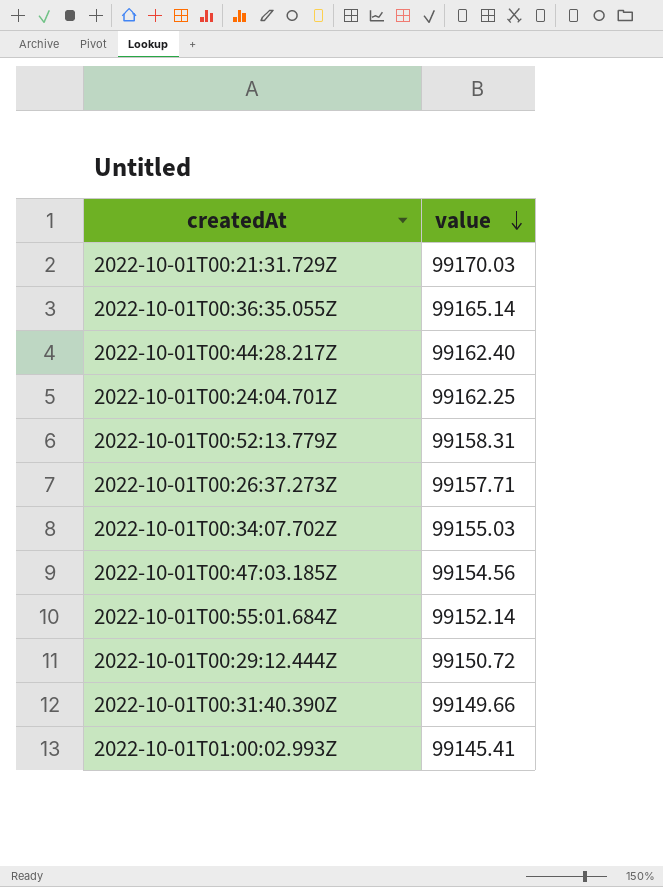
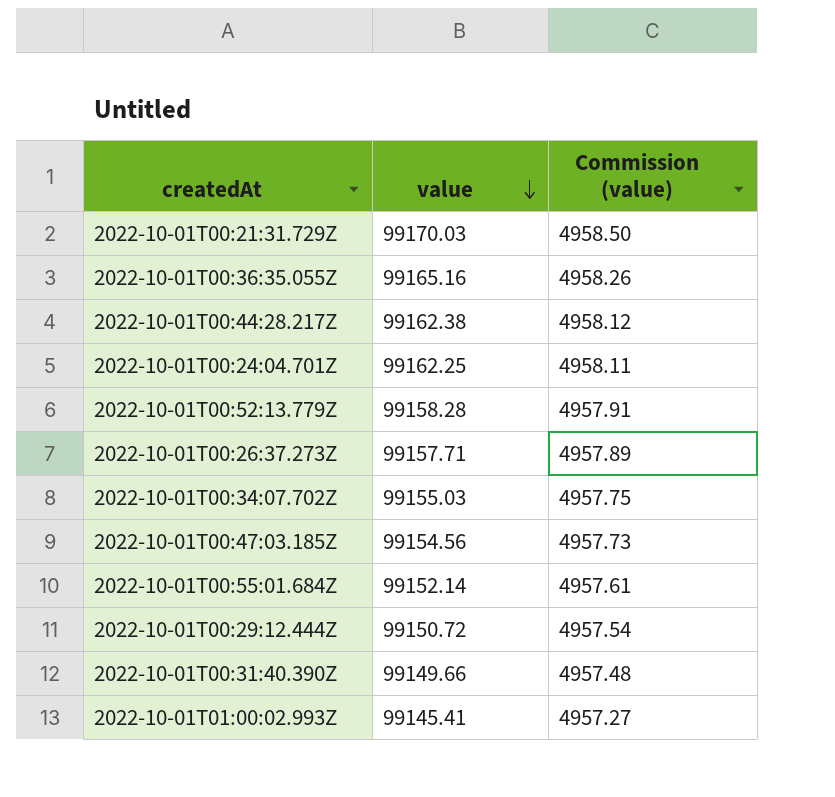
column Commission (value) | formula: none -> [value] * 0.05
2022-10-01T00:36:35.055Z | value: 99165.14 -> 99165.16
2022-10-01T00:44:28.217Z | value: 99162.40 -> 99162.38
2022-10-01T00:52:13.779Z | value: 99158.31 -> 99158.28

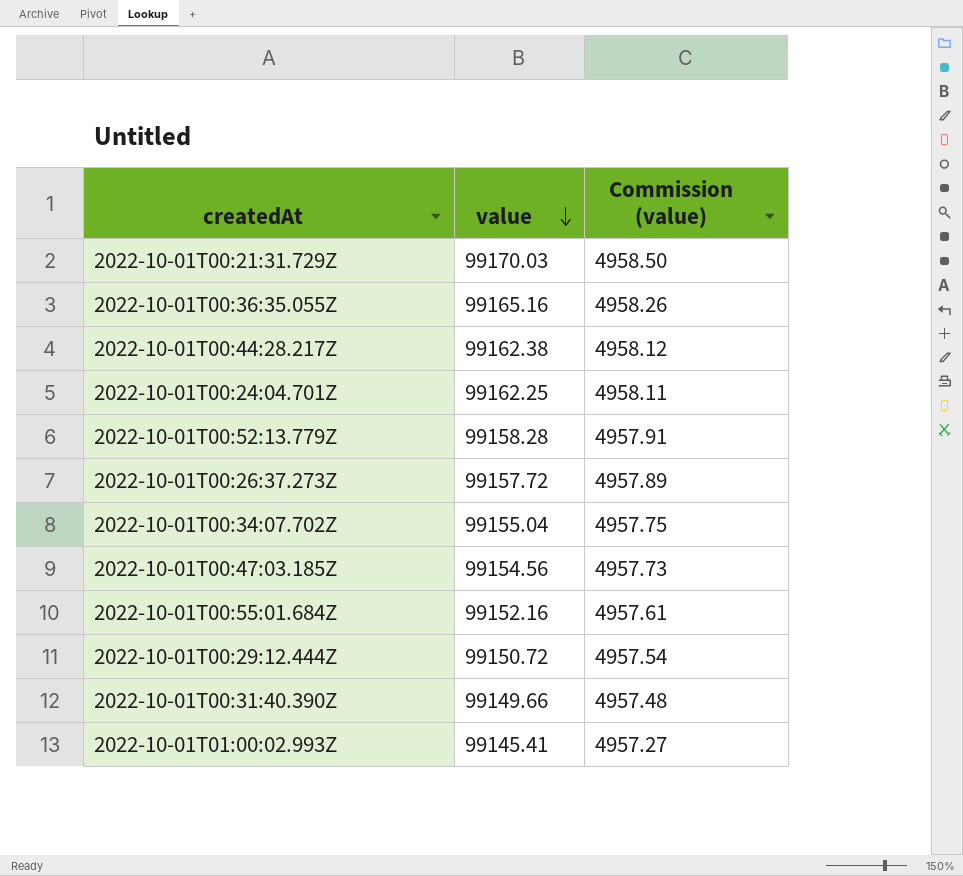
2022-10-01T00:26:37.273Z | value: 99157.71 -> 99157.72
2022-10-01T00:34:07.702Z | value: 99155.03 -> 99155.04
2022-10-01T00:55:01.684Z | value: 99152.14 -> 99152.16

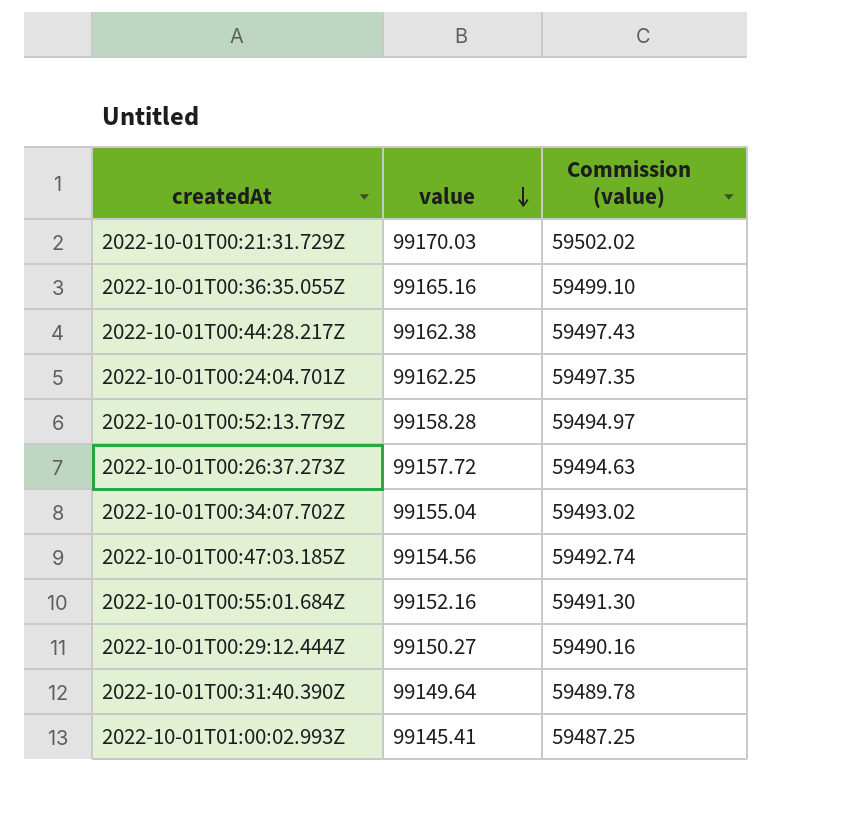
column Commission (value) | formula: [value] * 0.05 -> [value] * 0.6
2022-10-01T00:29:12.444Z | value: 99150.72 -> 99150.27
2022-10-01T00:31:40.390Z | value: 99149.66 -> 99149.64

